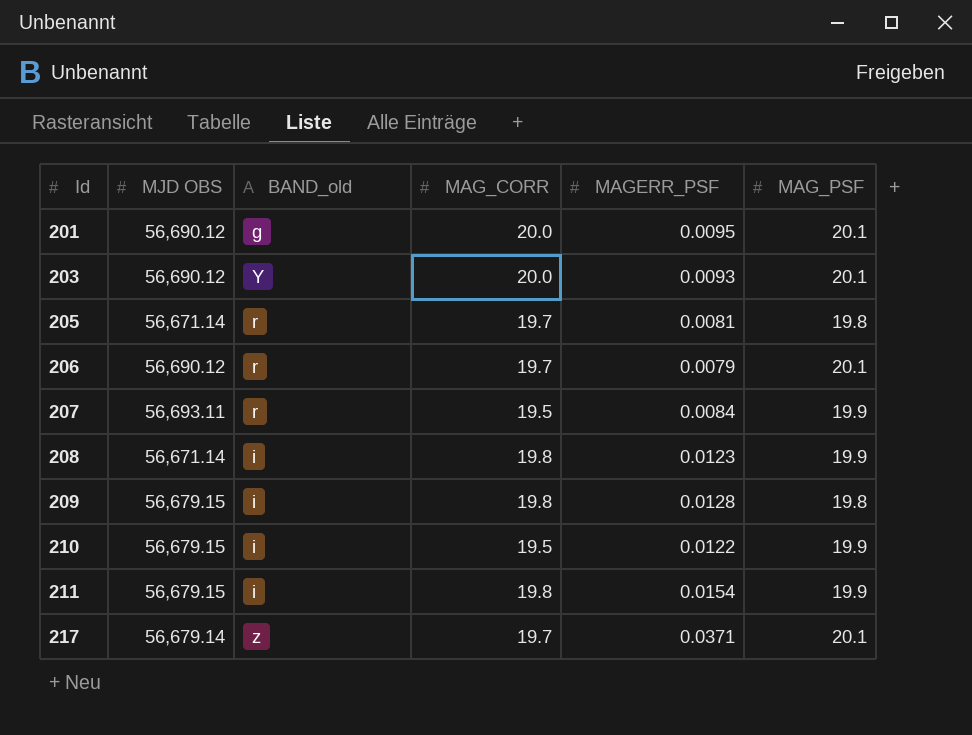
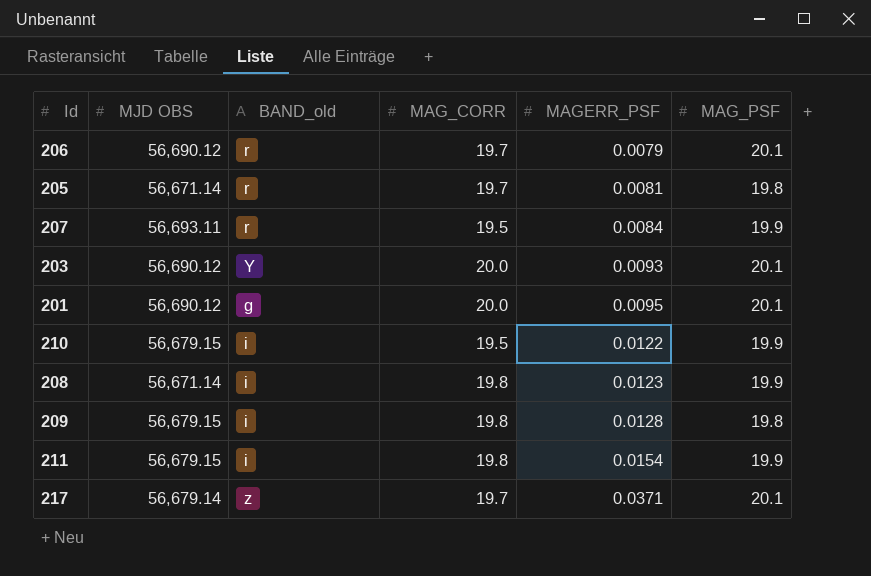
row order: Id ascending -> MAGERR_PSF ascending

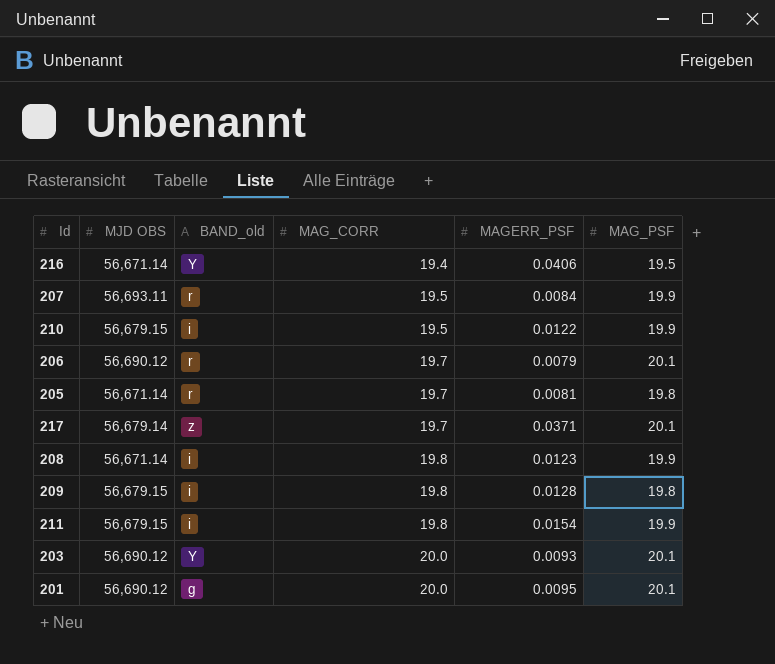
row order: MAGERR_PSF ascending -> MAG_CORR ascending
row 216: none -> 56,671.14 | Y | 19.4 | 0.0406 | 19.5

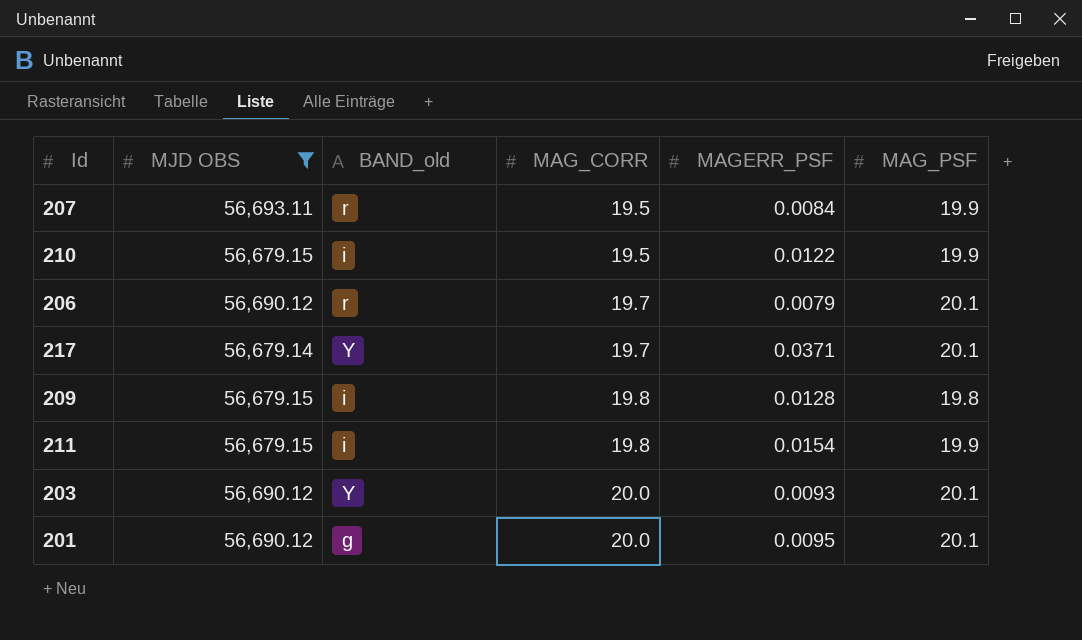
filter: none -> MJD OBS != 56,671.14
217 | BAND_old: z -> Y

